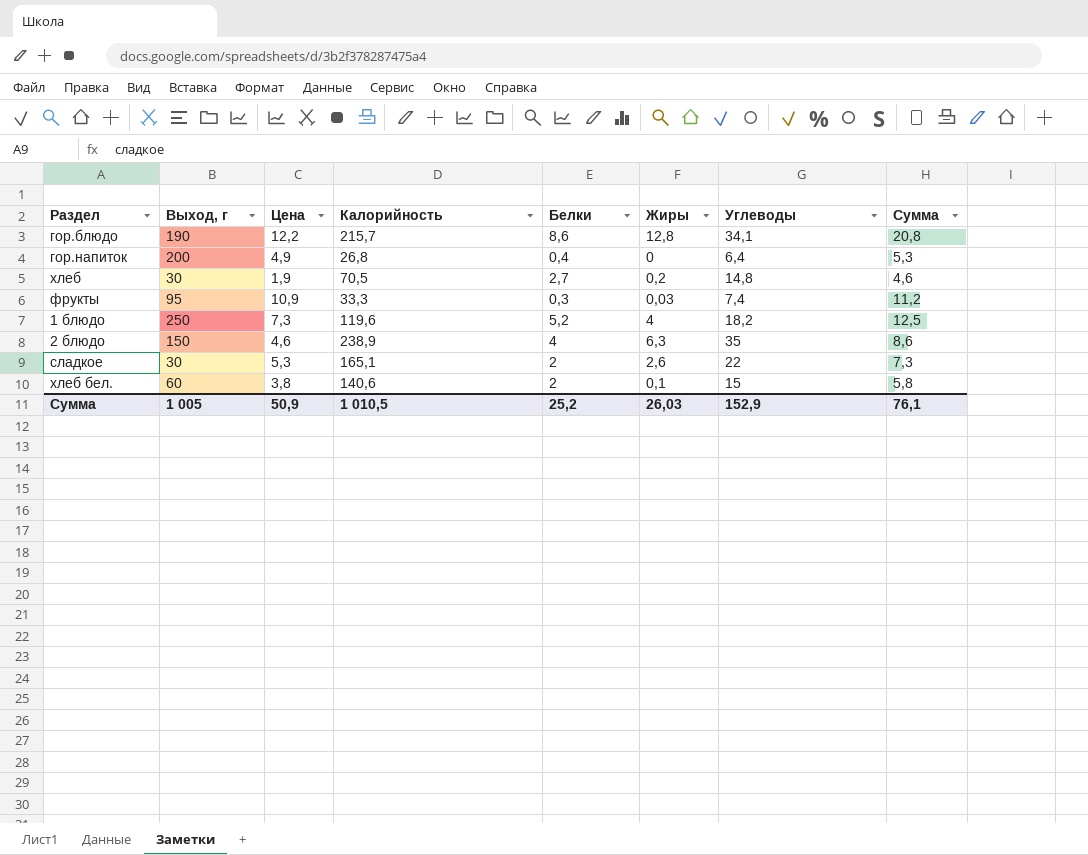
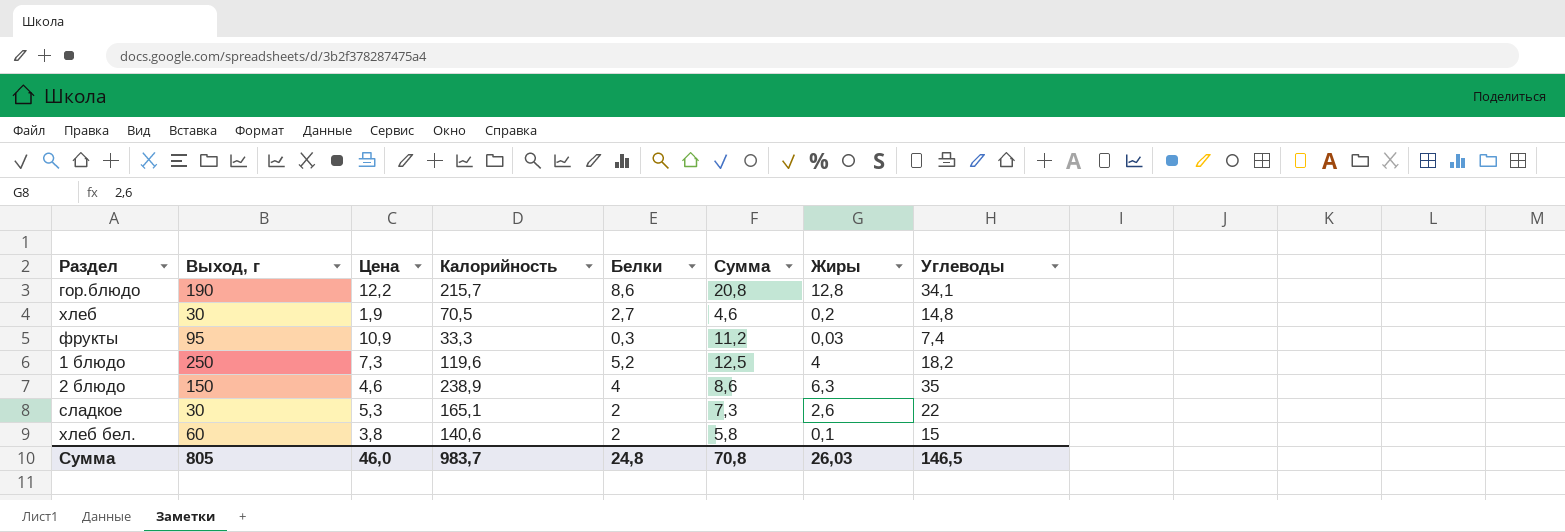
column Сумма | position: 8 -> 6
row гор.напиток: 200 | 4,9 | 26,8 | 0,4 | 0 | 6,4 | 5,3 -> none
Сумма | Выход, г: 1 005 -> 805
Сумма | Цена: 50,9 -> 46,0
Сумма | Калорийность: 1 010,5 -> 983,7
Сумма | Белки: 25,2 -> 24,8
Сумма | Сумма: 76,1 -> 70,8
Сумма | Углеводы: 152,9 -> 146,5

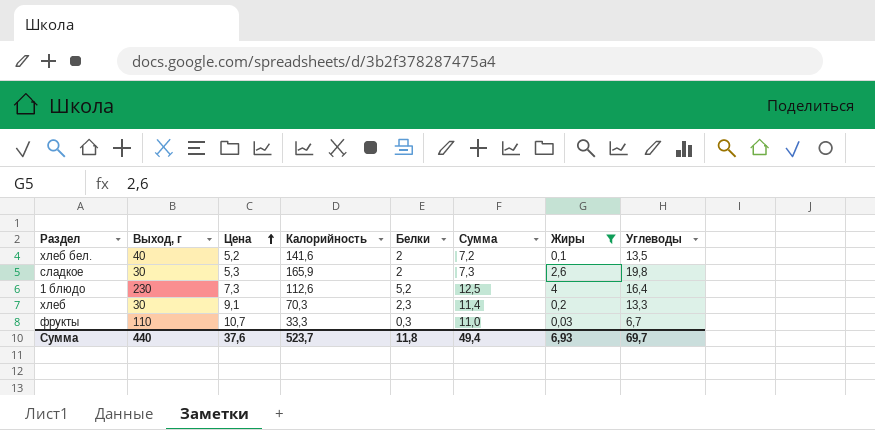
filter: none -> Жиры <= 4
row order: none -> Цена ascending
хлеб бел. | Выход, г: 60 -> 40
хлеб бел. | Цена: 3,8 -> 5,2
хлеб бел. | Калорийность: 140,6 -> 141,6
хлеб бел. | Сумма: 5,8 -> 7,2
хлеб бел. | Углеводы: 15 -> 13,5
сладкое | Калорийность: 165,1 -> 165,9
сладкое | Углеводы: 22 -> 19,8
1 блюдо | Выход, г: 250 -> 230
1 блюдо | Калорийность: 119,6 -> 112,6
1 блюдо | Углеводы: 18,2 -> 16,4
хлеб | Цена: 1,9 -> 9,1
хлеб | Калорийность: 70,5 -> 70,3
хлеб | Белки: 2,7 -> 2,3
хлеб | Сумма: 4,6 -> 11,4
хлеб | Углеводы: 14,8 -> 13,3
фрукты | Выход, г: 95 -> 110
фрукты | Цена: 10,9 -> 10,7
фрукты | Сумма: 11,2 -> 11,0
фрукты | Углеводы: 7,4 -> 6,7
Сумма | Выход, г: 805 -> 440
Сумма | Цена: 46,0 -> 37,6
Сумма | Калорийность: 983,7 -> 523,7
Сумма | Белки: 24,8 -> 11,8
Сумма | Сумма: 70,8 -> 49,4
Сумма | Жиры: 26,03 -> 6,93
Сумма | Углеводы: 146,5 -> 69,7

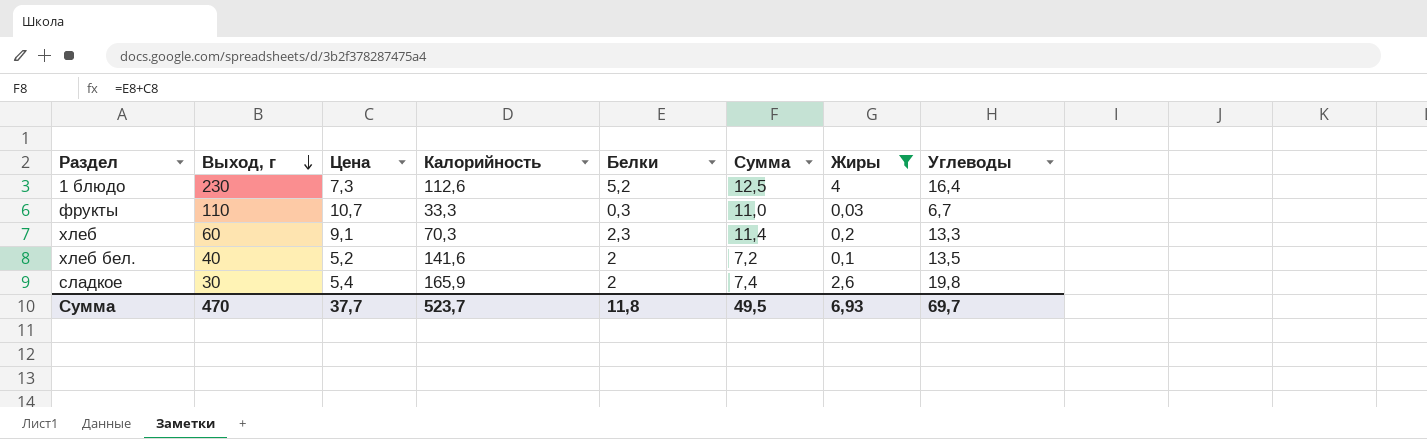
row order: Цена ascending -> Выход, г descending
хлеб | Выход, г: 30 -> 60
сладкое | Цена: 5,3 -> 5,4
сладкое | Сумма: 7,3 -> 7,4
Сумма | Выход, г: 440 -> 470
Сумма | Цена: 37,6 -> 37,7
Сумма | Сумма: 49,4 -> 49,5

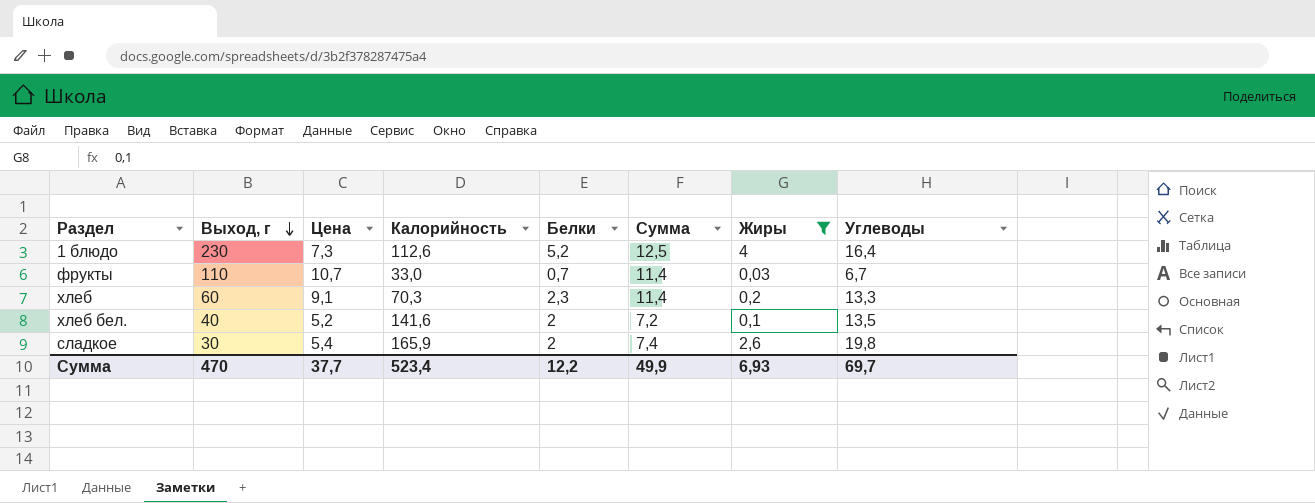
фрукты | Калорийность: 33,3 -> 33,0
фрукты | Белки: 0,3 -> 0,7
фрукты | Сумма: 11,0 -> 11,4
Сумма | Калорийность: 523,7 -> 523,4
Сумма | Белки: 11,8 -> 12,2
Сумма | Сумма: 49,5 -> 49,9

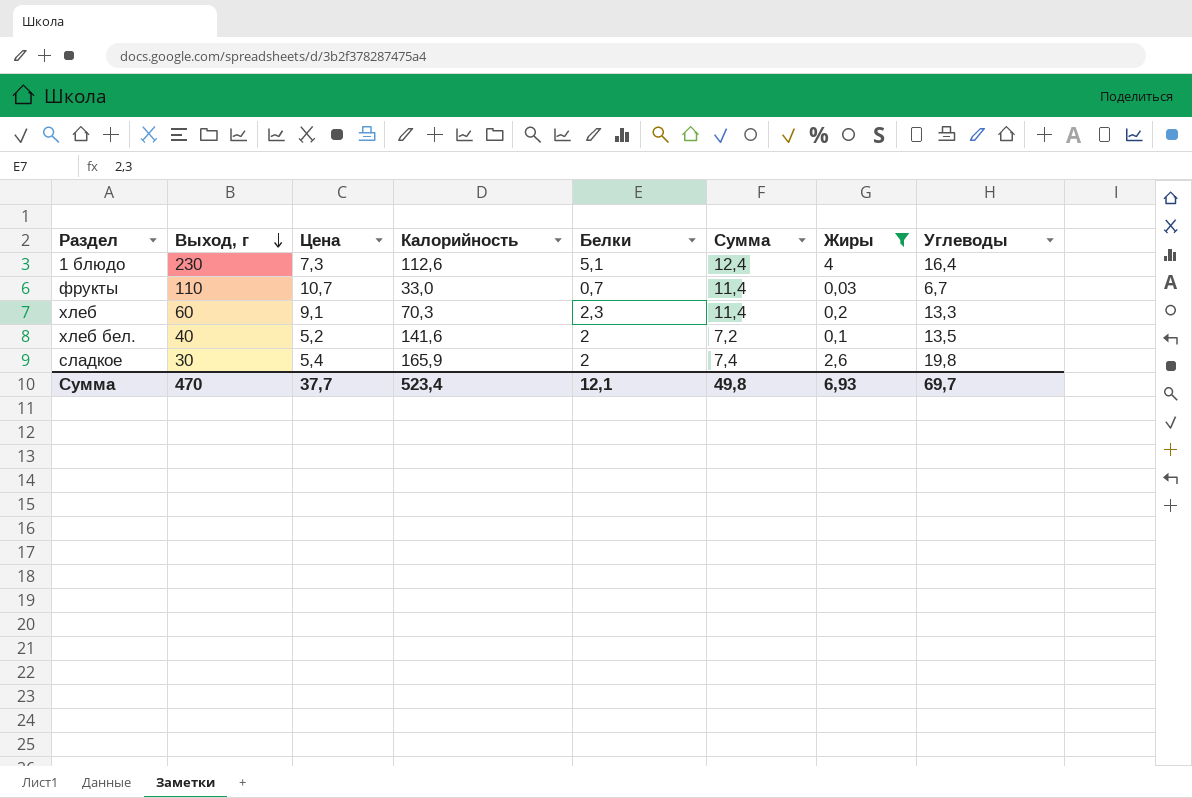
1 блюдо | Белки: 5,2 -> 5,1
1 блюдо | Сумма: 12,5 -> 12,4
Сумма | Белки: 12,2 -> 12,1
Сумма | Сумма: 49,9 -> 49,8

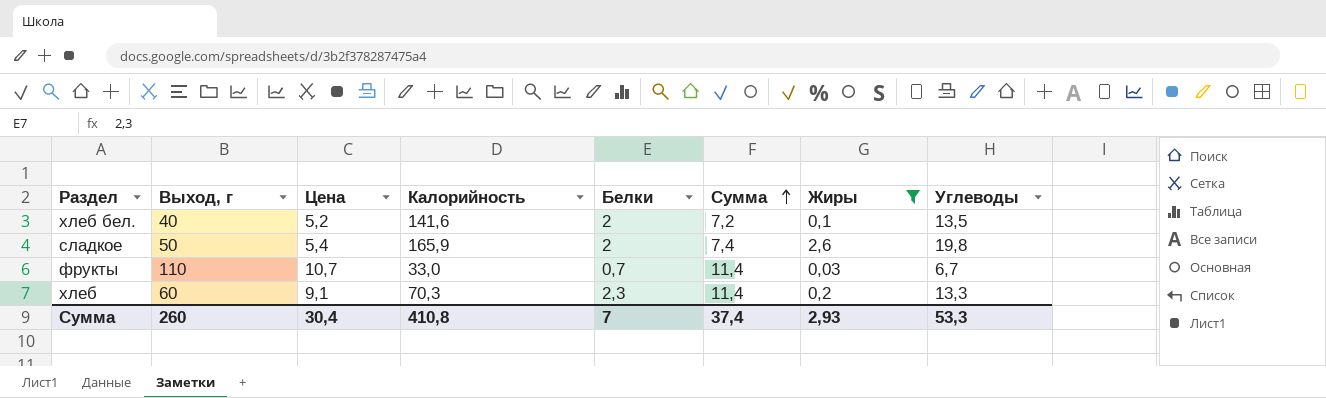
row order: Выход, г descending -> Сумма ascending
row 1 блюдо: 230 | 7,3 | 112,6 | 5,1 | 12,4 | 4 | 16,4 -> none
сладкое | Выход, г: 30 -> 50
Сумма | Выход, г: 470 -> 260
Сумма | Цена: 37,7 -> 30,4
Сумма | Калорийность: 523,4 -> 410,8
Сумма | Белки: 12,1 -> 7
Сумма | Сумма: 49,8 -> 37,4
Сумма | Жиры: 6,93 -> 2,93
Сумма | Углеводы: 69,7 -> 53,3

